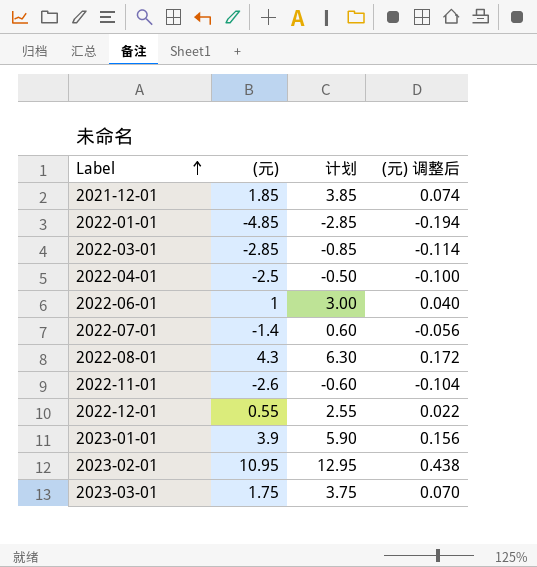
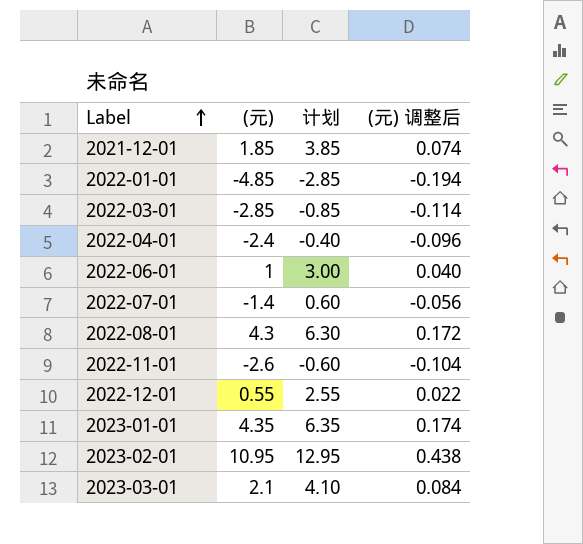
2022-04-01 | (元): -2.5 -> -2.4
2022-04-01 | 计划: -0.50 -> -0.40
2022-04-01 | (元) 调整后: -0.100 -> -0.096
2023-01-01 | (元): 3.9 -> 4.35
2023-01-01 | 计划: 5.90 -> 6.35
2023-01-01 | (元) 调整后: 0.156 -> 0.174
2023-03-01 | (元): 1.75 -> 2.1
2023-03-01 | 计划: 3.75 -> 4.10
2023-03-01 | (元) 调整后: 0.070 -> 0.084

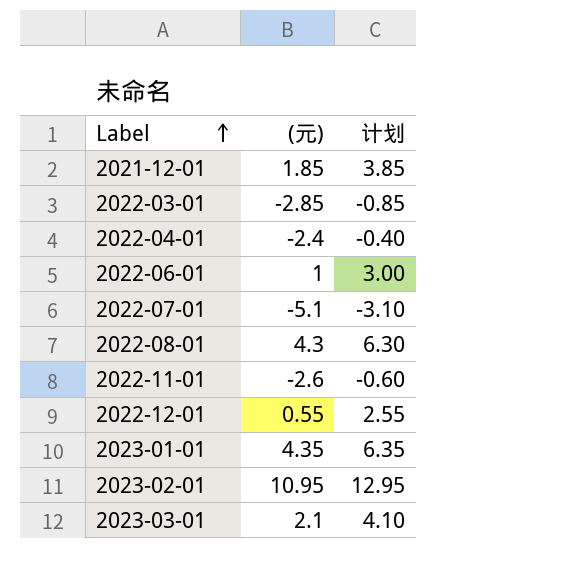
column (元) 调整后 | formula: [(元)] * 0.04 -> none
row 2022-01-01: -4.85 | -2.85 | -0.194 -> none
2022-07-01 | (元): -1.4 -> -5.1
2022-07-01 | 计划: 0.60 -> -3.10

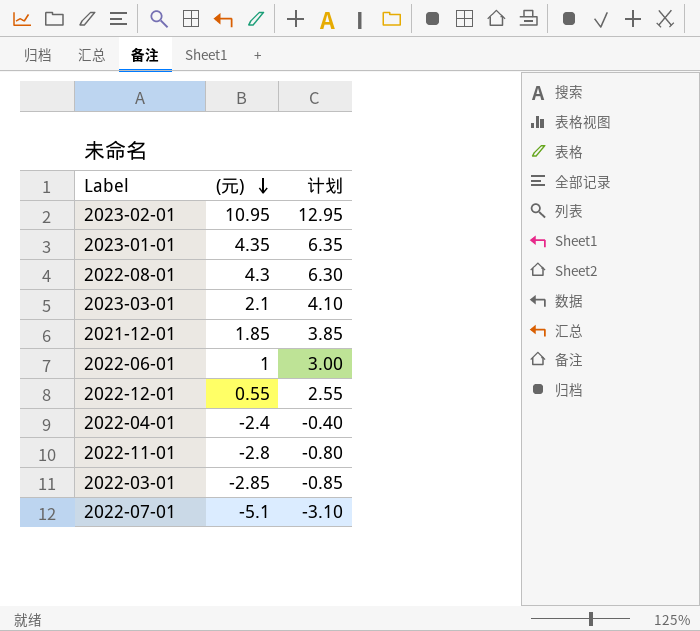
row order: Label ascending -> (元) descending
2022-11-01 | (元): -2.6 -> -2.8
2022-11-01 | 计划: -0.60 -> -0.80

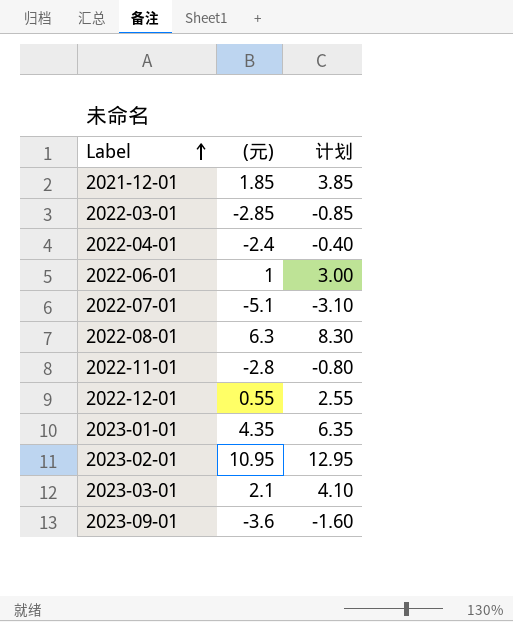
row order: (元) descending -> Label ascending
2022-08-01 | (元): 4.3 -> 6.3
2022-08-01 | 计划: 6.30 -> 8.30
row 2023-09-01: none -> -3.6 | -1.60

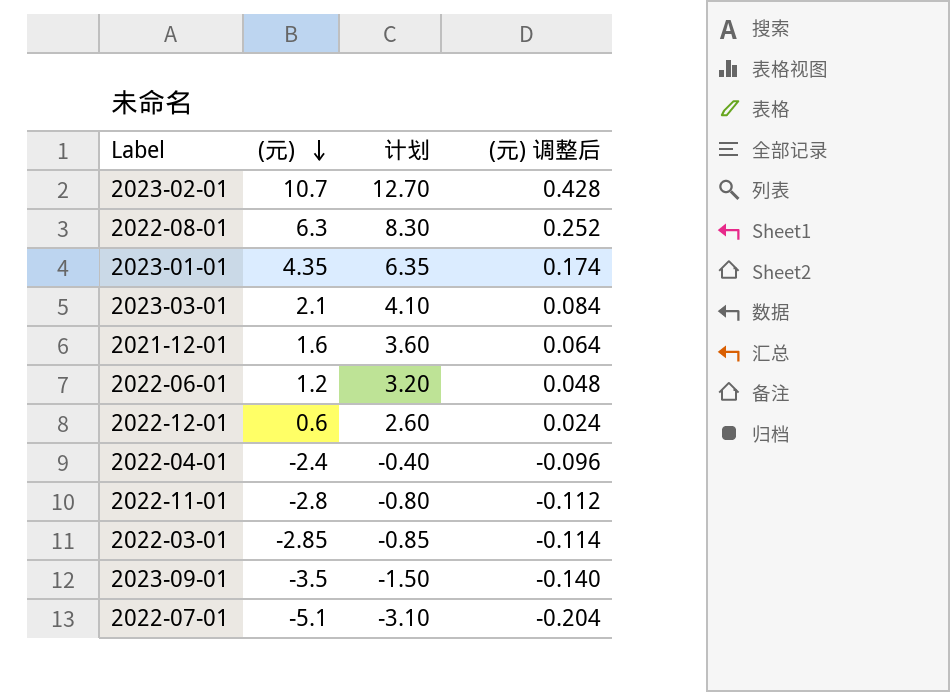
row order: Label ascending -> (元) descending
column (元) 调整后 | formula: none -> [(元)] * 0.04
2023-02-01 | (元): 10.95 -> 10.7
2023-02-01 | 计划: 12.95 -> 12.70
2021-12-01 | (元): 1.85 -> 1.6
2021-12-01 | 计划: 3.85 -> 3.60
2022-06-01 | (元): 1 -> 1.2
2022-06-01 | 计划: 3.00 -> 3.20
2022-12-01 | (元): 0.55 -> 0.6
2022-12-01 | 计划: 2.55 -> 2.60
2023-09-01 | (元): -3.6 -> -3.5
2023-09-01 | 计划: -1.60 -> -1.50

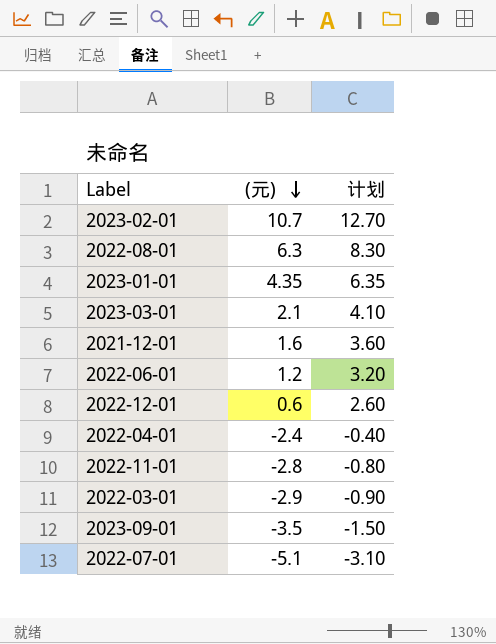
column (元) 调整后 | formula: [(元)] * 0.04 -> none
2022-03-01 | (元): -2.85 -> -2.9
2022-03-01 | 计划: -0.85 -> -0.90

